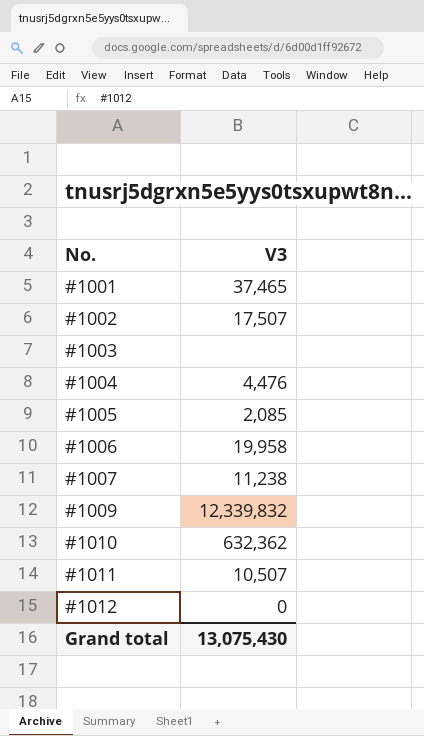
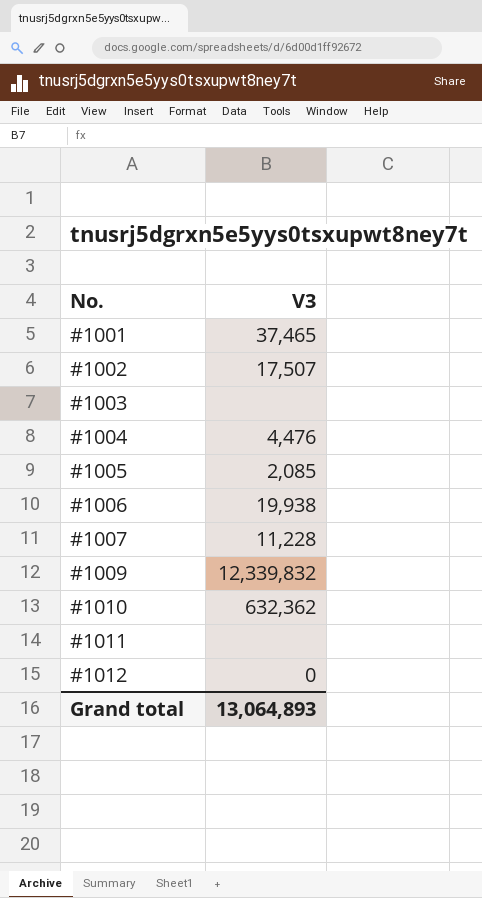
#1006 | V3: 19,958 -> 19,938
#1007 | V3: 11,238 -> 11,228
#1011 | V3: 10,507 -> none
Grand total | V3: 13,075,430 -> 13,064,893

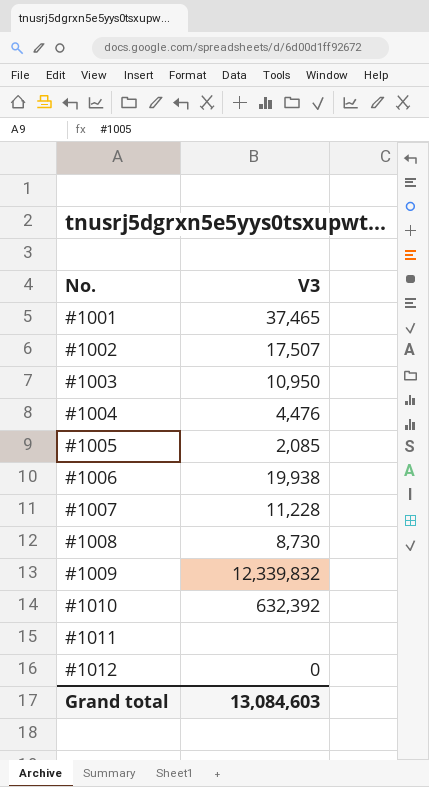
#1003 | V3: none -> 10,950
row #1008: none -> 8,730
#1010 | V3: 632,362 -> 632,392
Grand total | V3: 13,064,893 -> 13,084,603

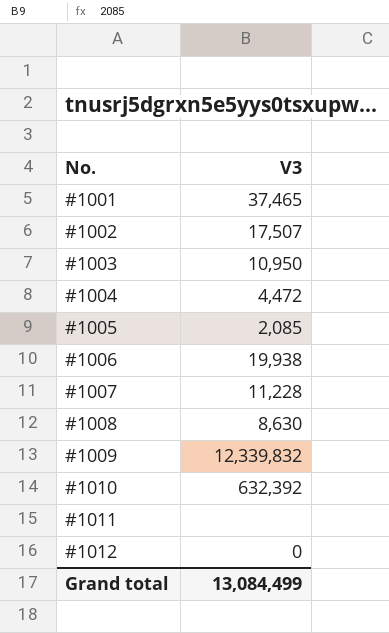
#1004 | V3: 4,476 -> 4,472
#1008 | V3: 8,730 -> 8,630
Grand total | V3: 13,084,603 -> 13,084,499

